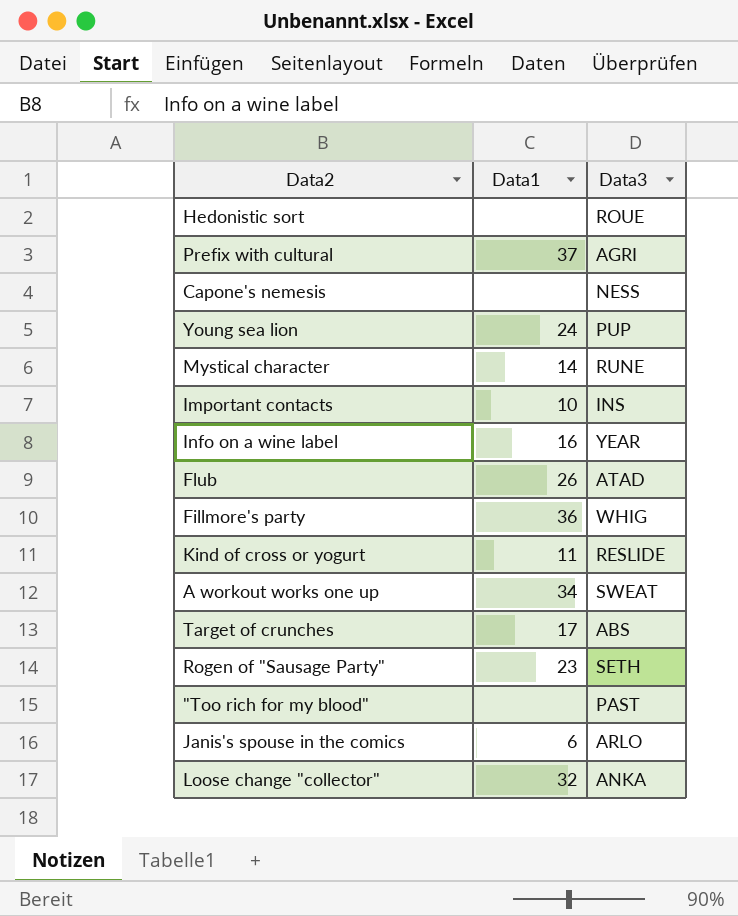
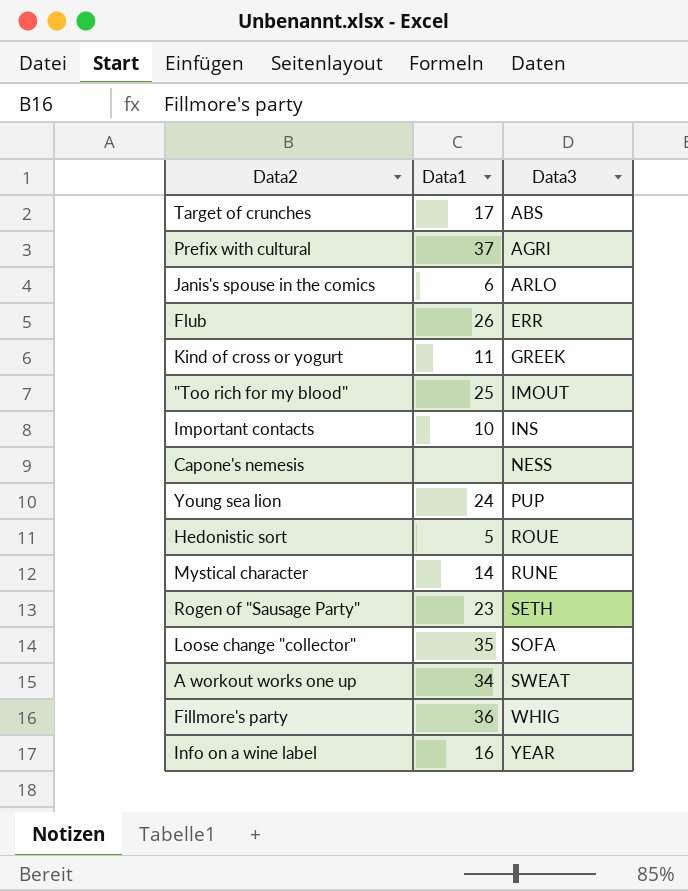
row order: none -> Data3 ascending
Flub | Data3: ATAD -> ERR
Kind of cross or yogurt | Data3: RESLIDE -> GREEK
"Too rich for my blood" | Data1: none -> 25
"Too rich for my blood" | Data3: PAST -> IMOUT
Hedonistic sort | Data1: none -> 5
Loose change "collector" | Data1: 32 -> 35
Loose change "collector" | Data3: ANKA -> SOFA

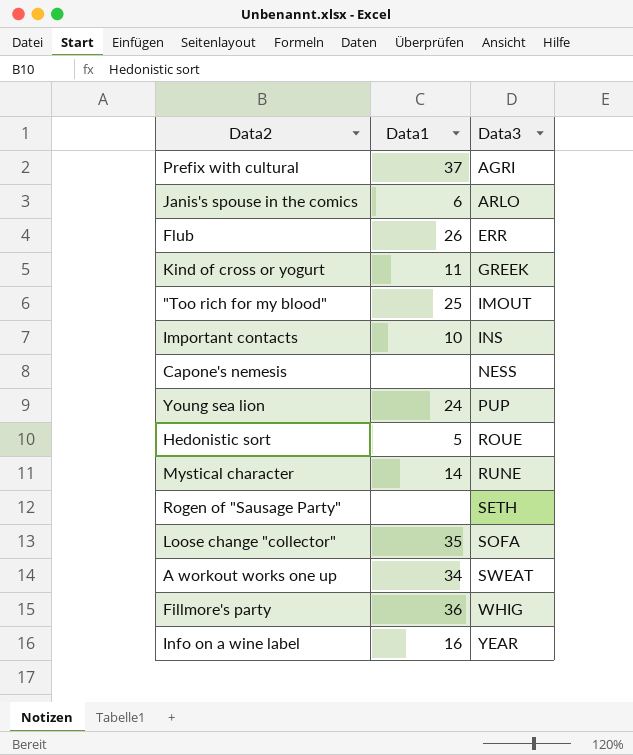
row Target of crunches: 17 | ABS -> none
Rogen of "Sausage Party" | Data1: 23 -> none

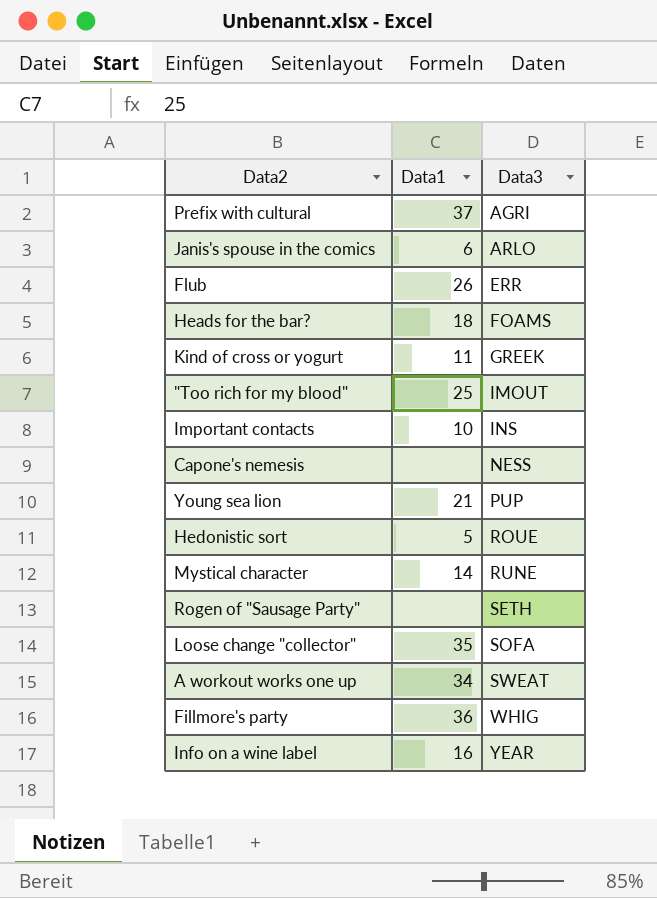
row Heads for the bar?: none -> 18 | FOAMS
Young sea lion | Data1: 24 -> 21

